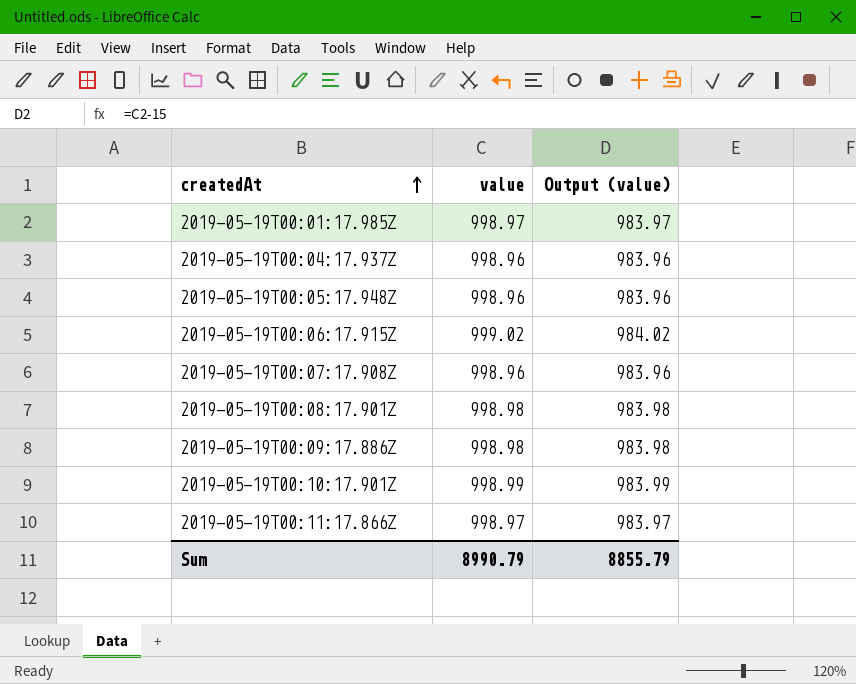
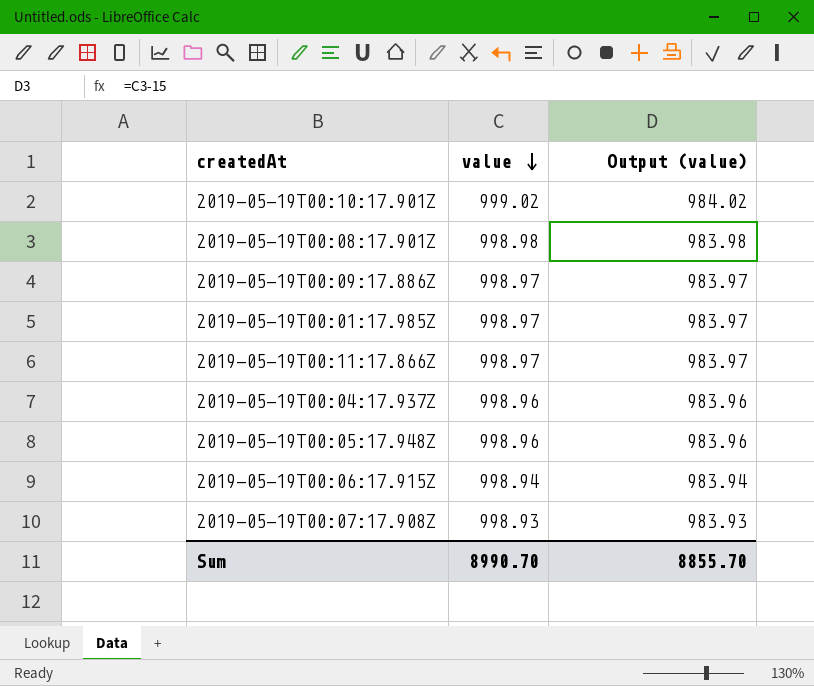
row order: createdAt ascending -> value descending
2019-05-19T00:10:17.901Z | value: 998.99 -> 999.02
2019-05-19T00:10:17.901Z | Output (value): 983.99 -> 984.02
2019-05-19T00:09:17.886Z | value: 998.98 -> 998.97
2019-05-19T00:09:17.886Z | Output (value): 983.98 -> 983.97
2019-05-19T00:06:17.915Z | value: 999.02 -> 998.94
2019-05-19T00:06:17.915Z | Output (value): 984.02 -> 983.94
2019-05-19T00:07:17.908Z | value: 998.96 -> 998.93
2019-05-19T00:07:17.908Z | Output (value): 983.96 -> 983.93
Sum | value: 8990.79 -> 8990.70
Sum | Output (value): 8855.79 -> 8855.70

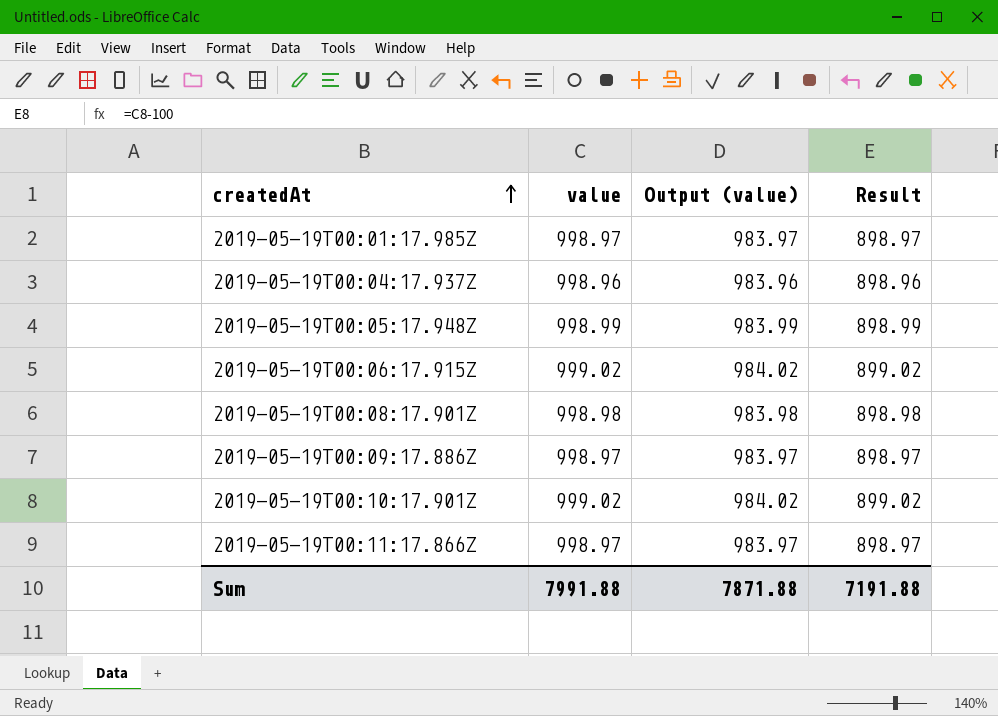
row order: value descending -> createdAt ascending
column Result | formula: none -> [value] - 100
row 2019-05-19T00:07:17.908Z: 998.93 | 983.93 -> none
2019-05-19T00:05:17.948Z | value: 998.96 -> 998.99
2019-05-19T00:05:17.948Z | Output (value): 983.96 -> 983.99
2019-05-19T00:06:17.915Z | value: 998.94 -> 999.02
2019-05-19T00:06:17.915Z | Output (value): 983.94 -> 984.02
Sum | value: 8990.70 -> 7991.88
Sum | Output (value): 8855.70 -> 7871.88

